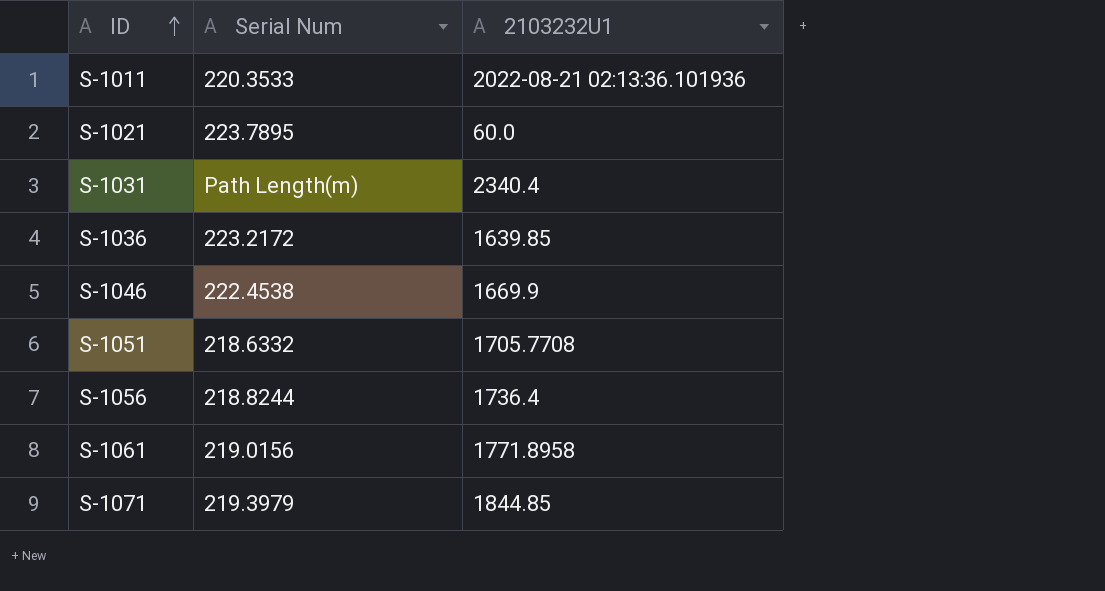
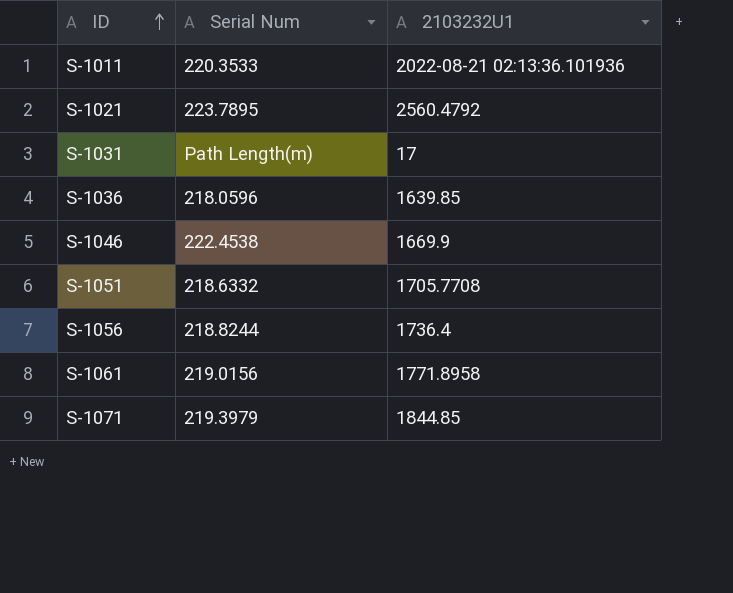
S-1021 | 2103232U1: 60.0 -> 2560.4792
S-1031 | 2103232U1: 2340.4 -> 17
S-1036 | Serial Num: 223.2172 -> 218.0596

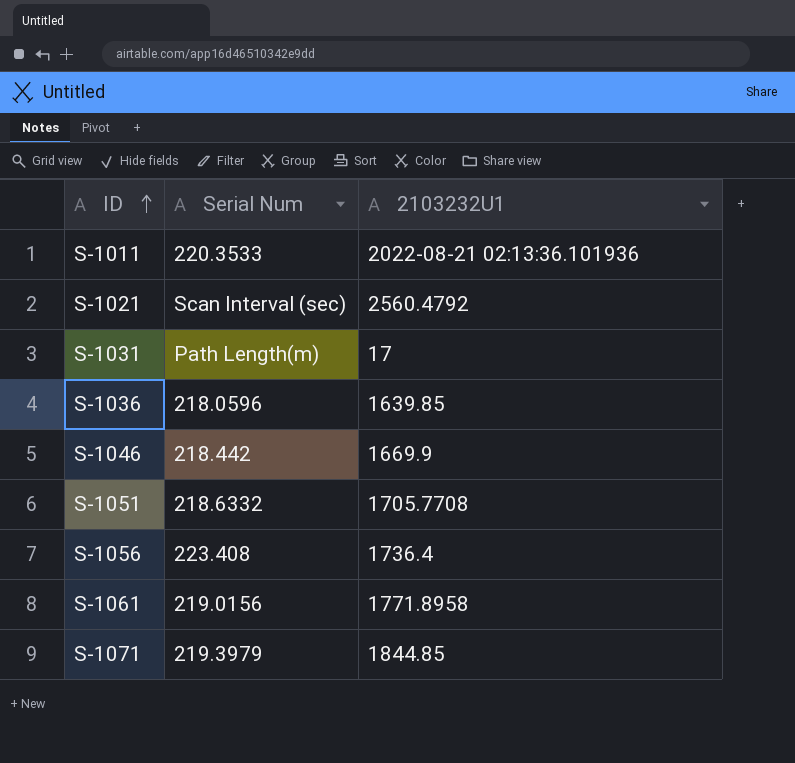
S-1021 | Serial Num: 223.7895 -> Scan Interval (sec)
S-1046 | Serial Num: 222.4538 -> 218.442
S-1056 | Serial Num: 218.8244 -> 223.408

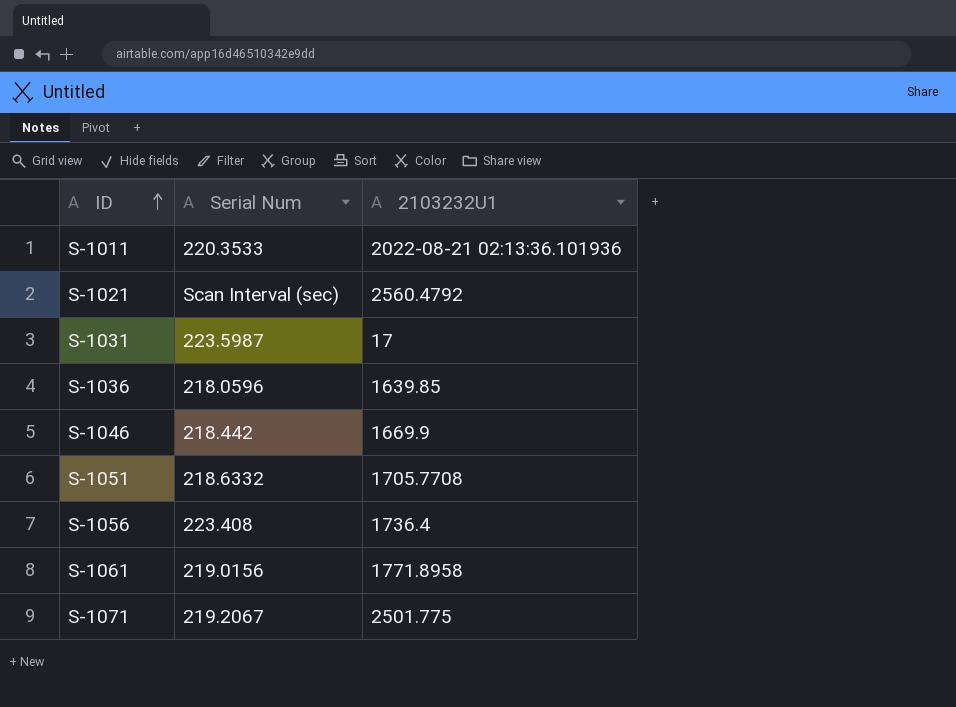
S-1031 | Serial Num: Path Length(m) -> 223.5987
S-1071 | Serial Num: 219.3979 -> 219.2067
S-1071 | 2103232U1: 1844.85 -> 2501.775

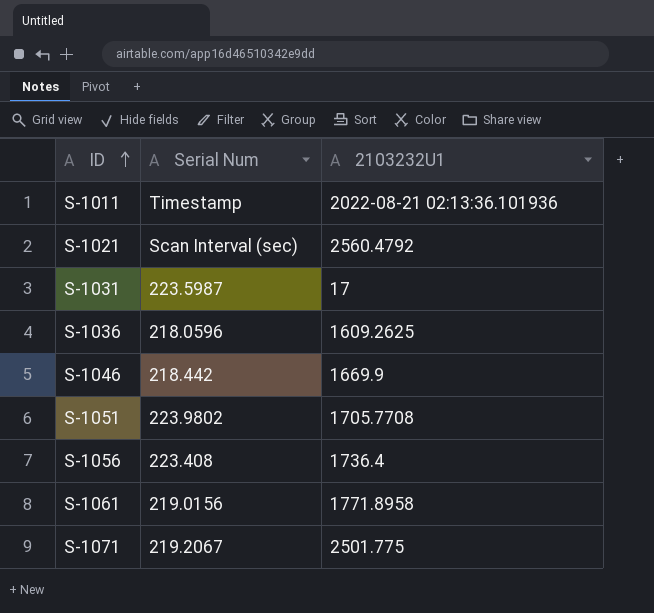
S-1011 | Serial Num: 220.3533 -> Timestamp
S-1036 | 2103232U1: 1639.85 -> 1609.2625
S-1051 | Serial Num: 218.6332 -> 223.9802

